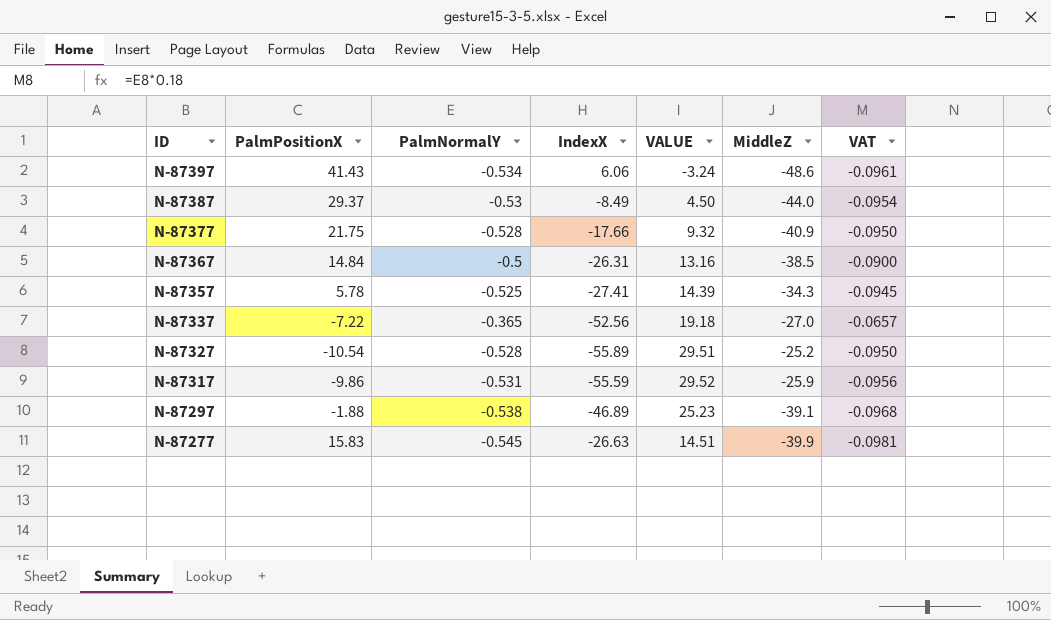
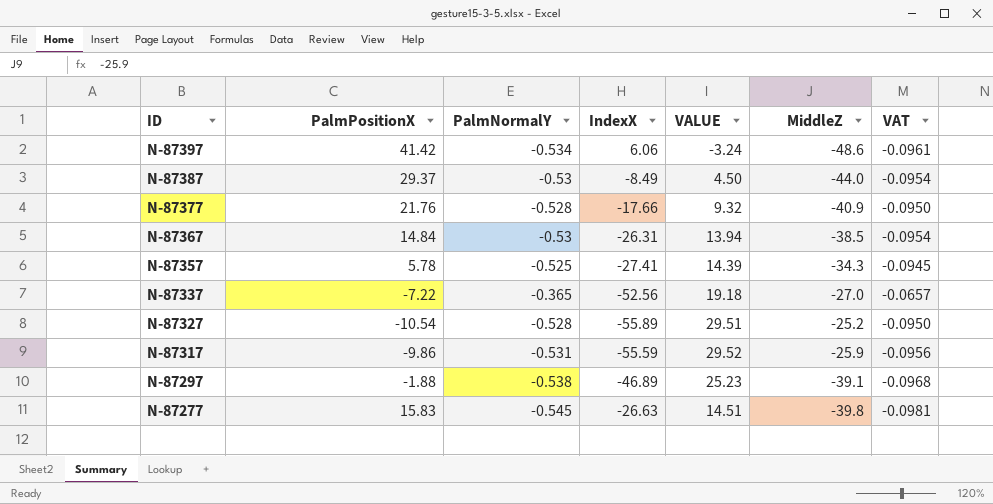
N-87397 | PalmPositionX: 41.43 -> 41.42
N-87377 | PalmPositionX: 21.75 -> 21.76
N-87367 | PalmNormalY: -0.5 -> -0.53
N-87367 | VALUE: 13.16 -> 13.94
N-87367 | VAT: -0.0900 -> -0.0954
N-87277 | MiddleZ: -39.9 -> -39.8

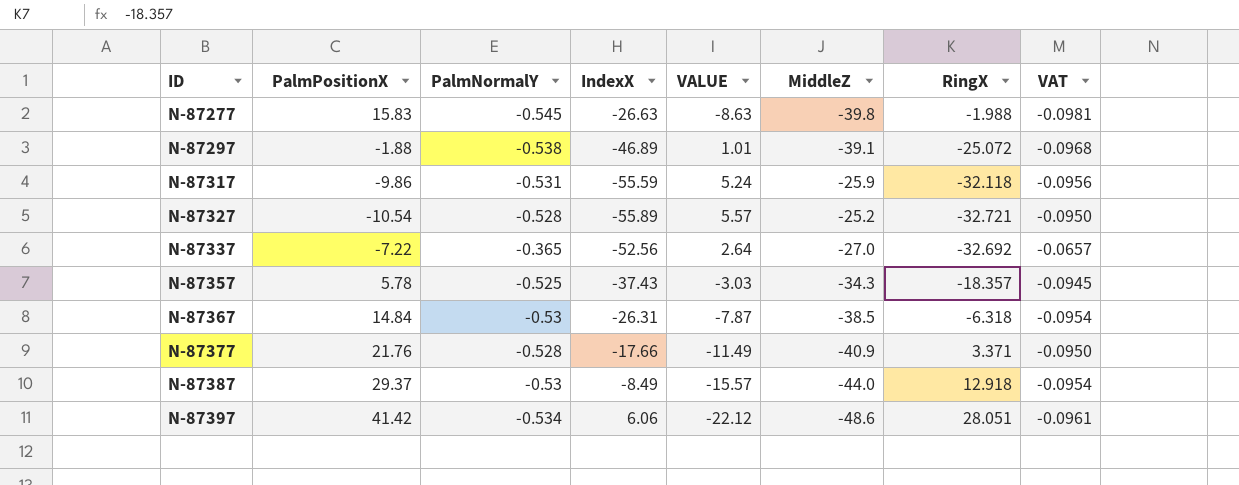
row order: ID descending -> ID ascending
column VALUE | formula: [PalmNormalY] * [IndexX] -> [PalmPositionX] * [PalmNormalY]
column RingX | position: none -> 7
N-87357 | IndexX: -27.41 -> -37.43

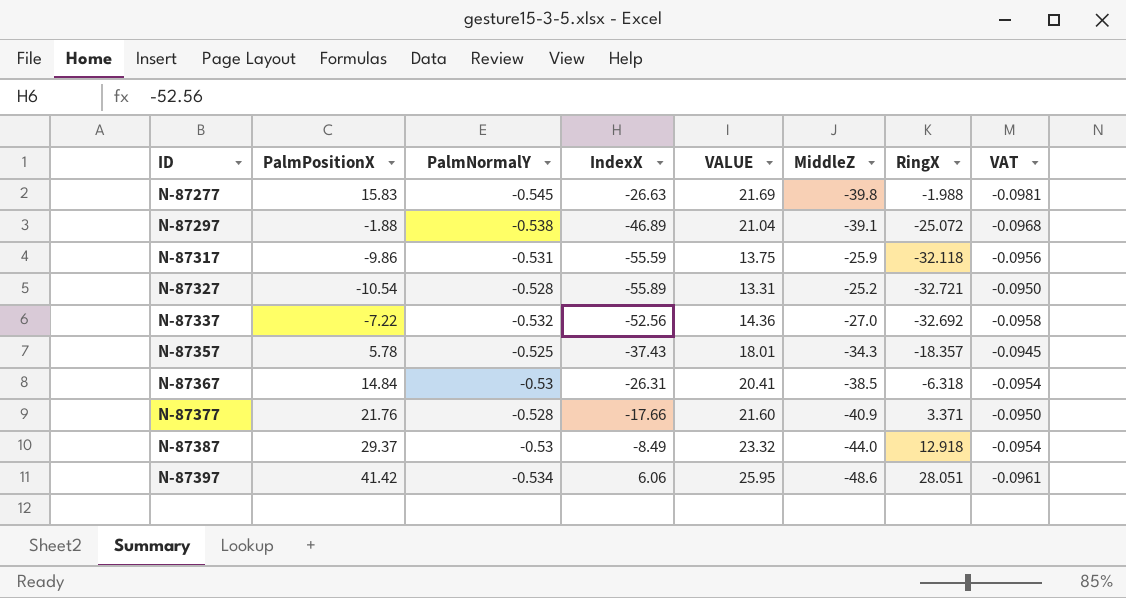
column VALUE | formula: [PalmPositionX] * [PalmNormalY] -> [PalmNormalY] * [MiddleZ]
N-87337 | PalmNormalY: -0.365 -> -0.532
N-87337 | VAT: -0.0657 -> -0.0958

